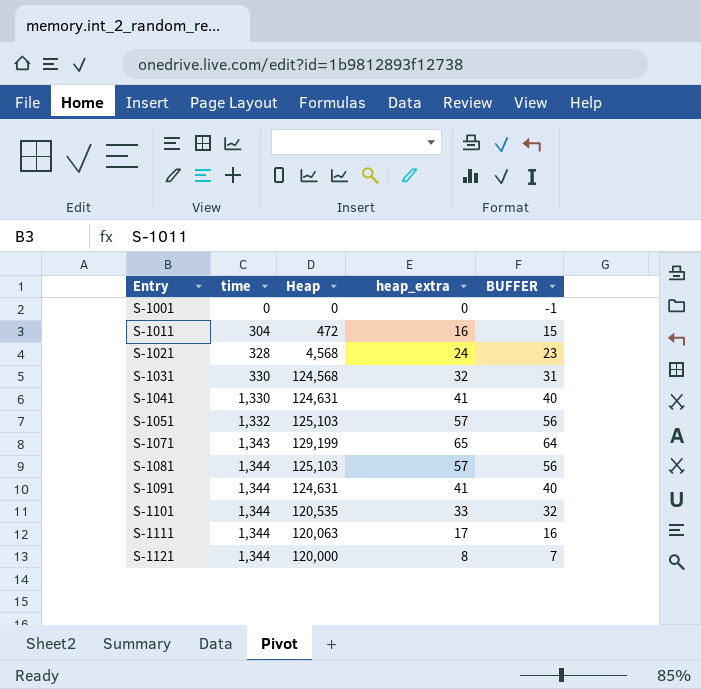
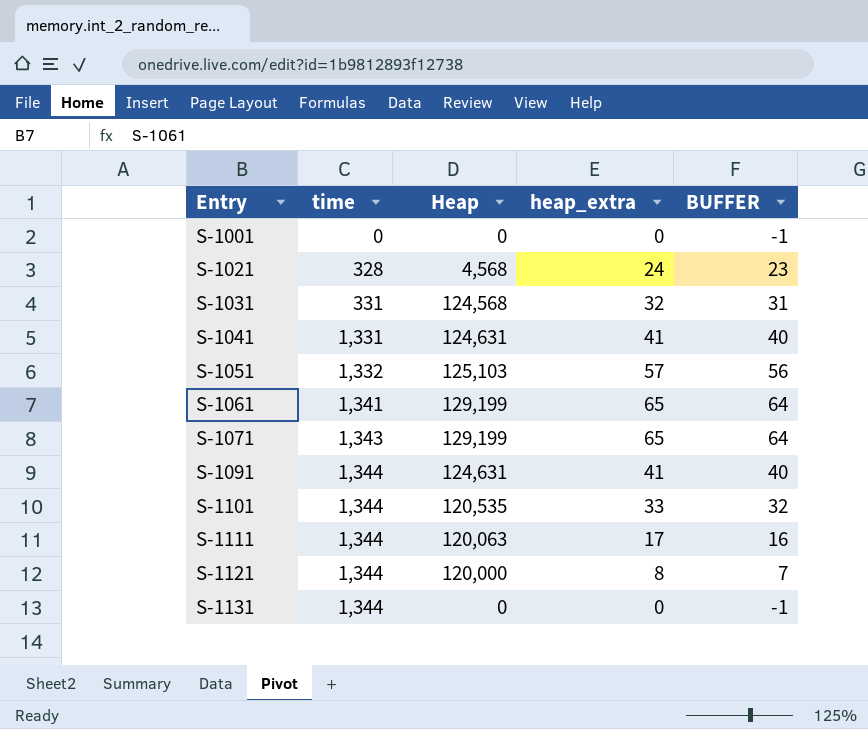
row S-1011: 304 | 472 | 16 | 15 -> none
row S-1081: 1,344 | 125,103 | 57 | 56 -> none
S-1031 | time: 330 -> 331
S-1041 | time: 1,330 -> 1,331
row S-1061: none -> 1,341 | 129,199 | 65 | 64
row S-1131: none -> 1,344 | 0 | 0 | -1

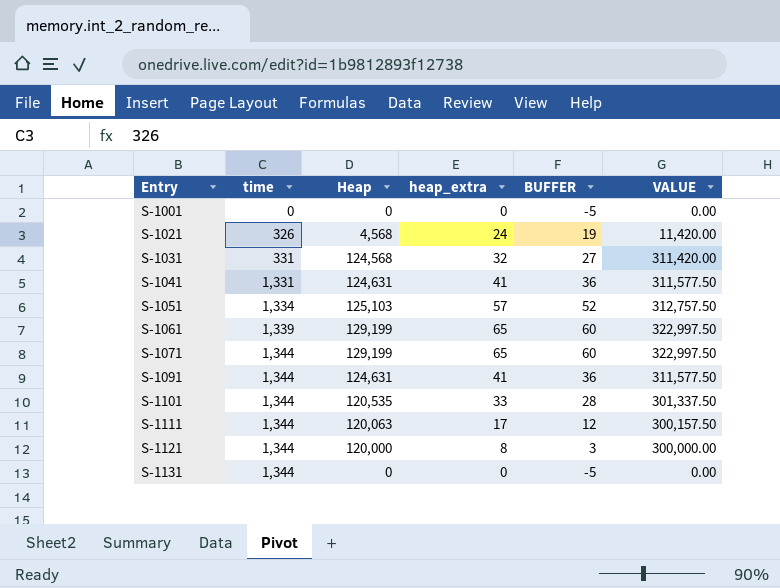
column BUFFER | formula: [heap_extra] - 1 -> [heap_extra] - 5
column VALUE | formula: none -> [Heap] * 2.5
S-1021 | time: 328 -> 326
S-1051 | time: 1,332 -> 1,334
S-1061 | time: 1,341 -> 1,339
S-1071 | time: 1,343 -> 1,344

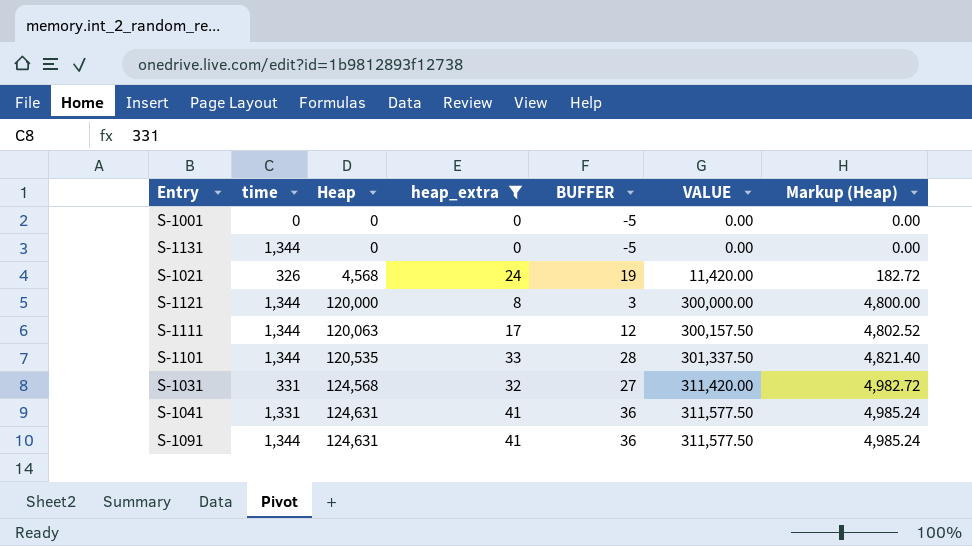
filter: none -> heap_extra <= 41
row order: Entry ascending -> Heap ascending
column Markup (Heap) | formula: none -> [Heap] * 0.04

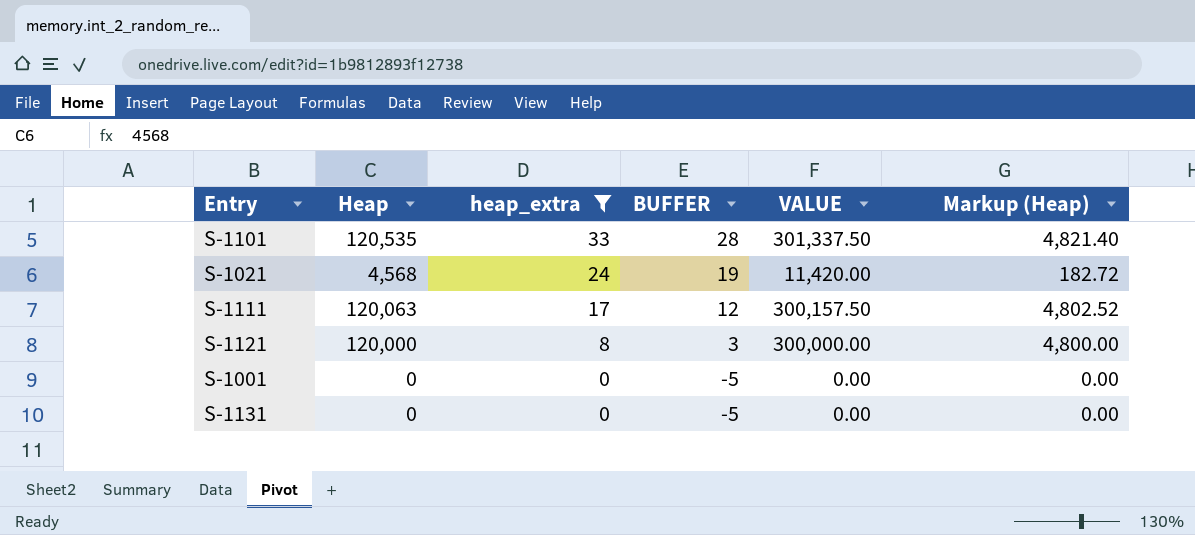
row order: Heap ascending -> heap_extra descending
column time | position: 2 -> none
row S-1031: 331 | 124,568 | 32 | 27 | 311,420.00 | 4,982.72 -> none
row S-1041: 1,331 | 124,631 | 41 | 36 | 311,577.50 | 4,985.24 -> none
row S-1091: 1,344 | 124,631 | 41 | 36 | 311,577.50 | 4,985.24 -> none

